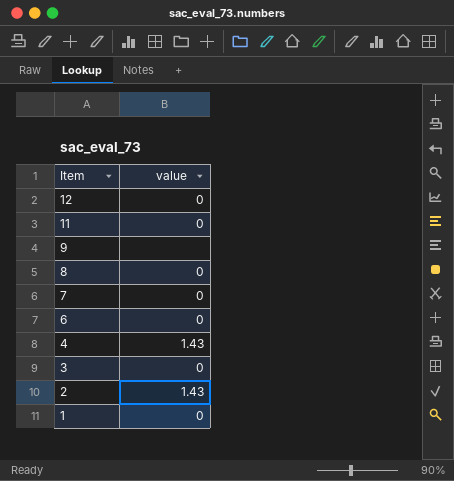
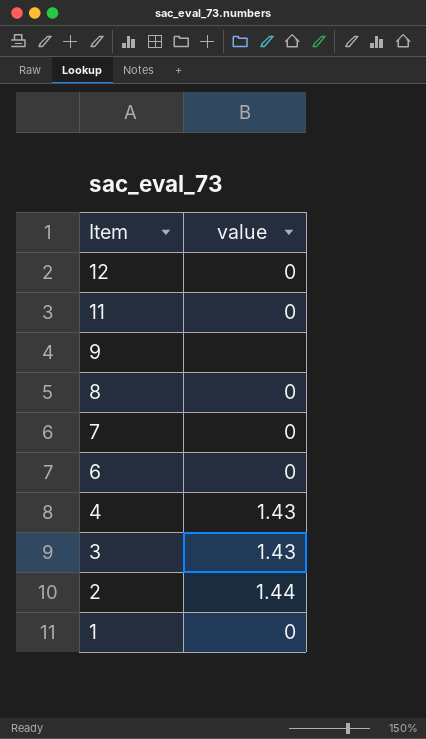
3 | value: 0 -> 1.43
2 | value: 1.43 -> 1.44

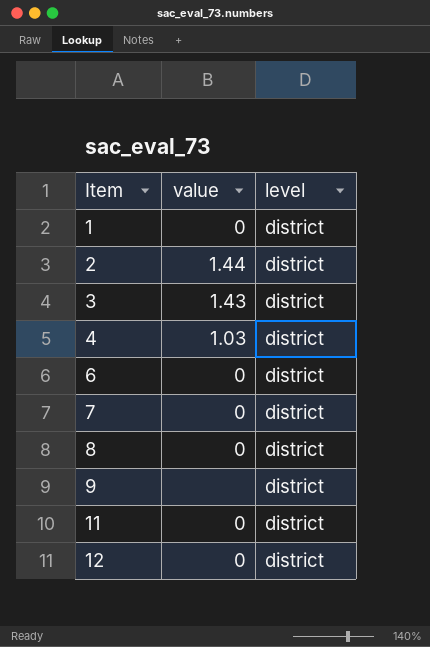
row order: Item descending -> Item ascending
column level | position: none -> 3
4 | value: 1.43 -> 1.03

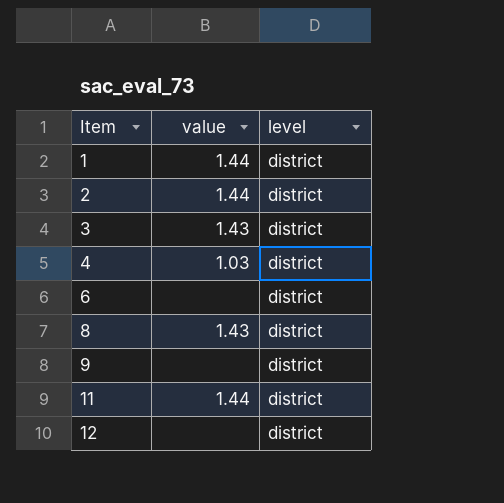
row 7: 0 | district -> none
1 | value: 0 -> 1.44
6 | value: 0 -> none
8 | value: 0 -> 1.43
11 | value: 0 -> 1.44
12 | value: 0 -> none

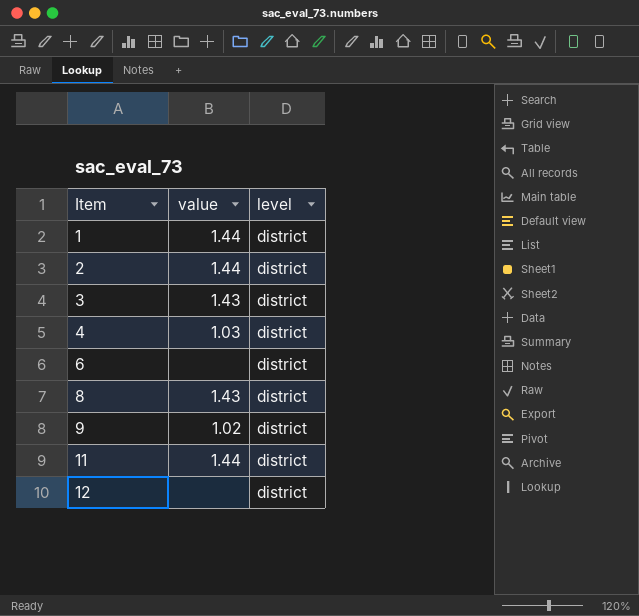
9 | value: none -> 1.02

